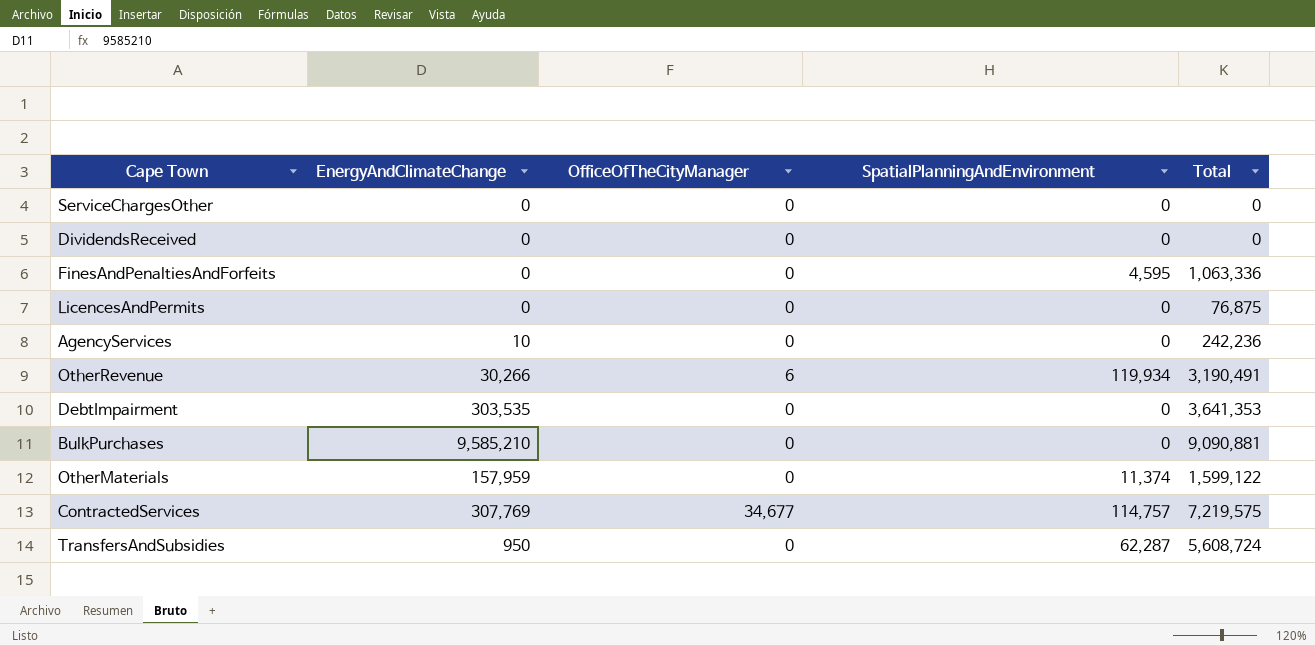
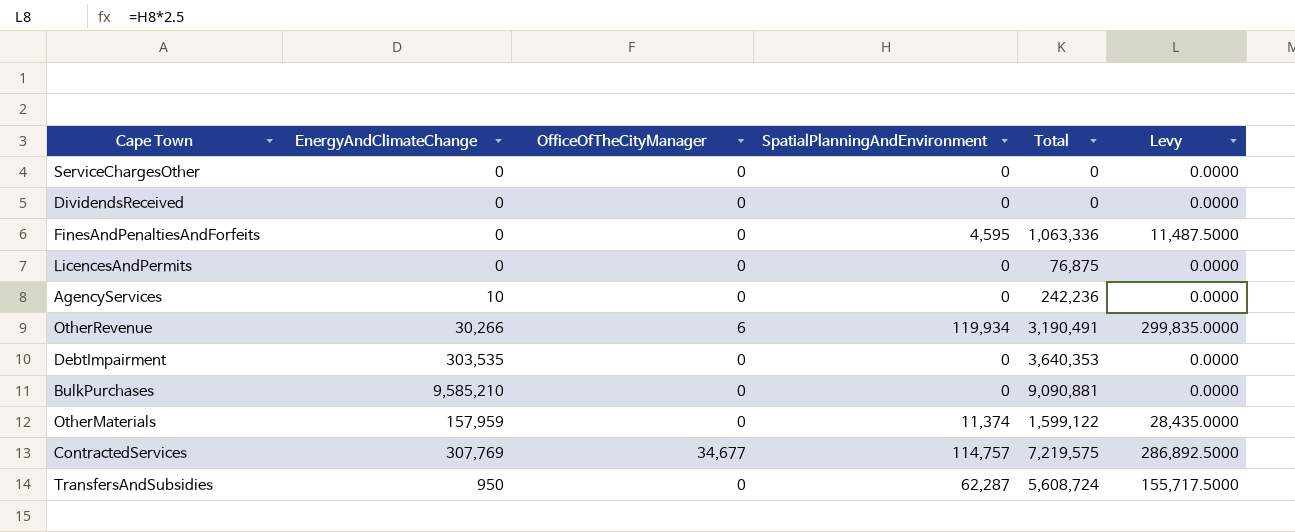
column Levy | formula: none -> [SpatialPlanningAndEnvironment] * 2.5
DebtImpairment | Total: 3,641,353 -> 3,640,353

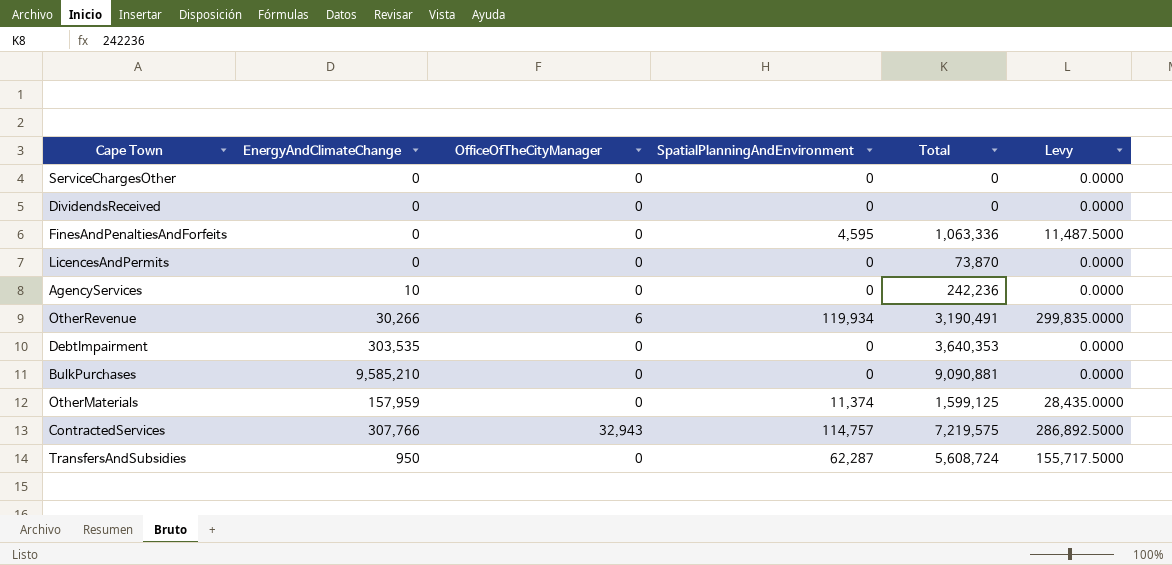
LicencesAndPermits | Total: 76,875 -> 73,870
OtherMaterials | Total: 1,599,122 -> 1,599,125
ContractedServices | EnergyAndClimateChange: 307,769 -> 307,766
ContractedServices | OfficeOfTheCityManager: 34,677 -> 32,943

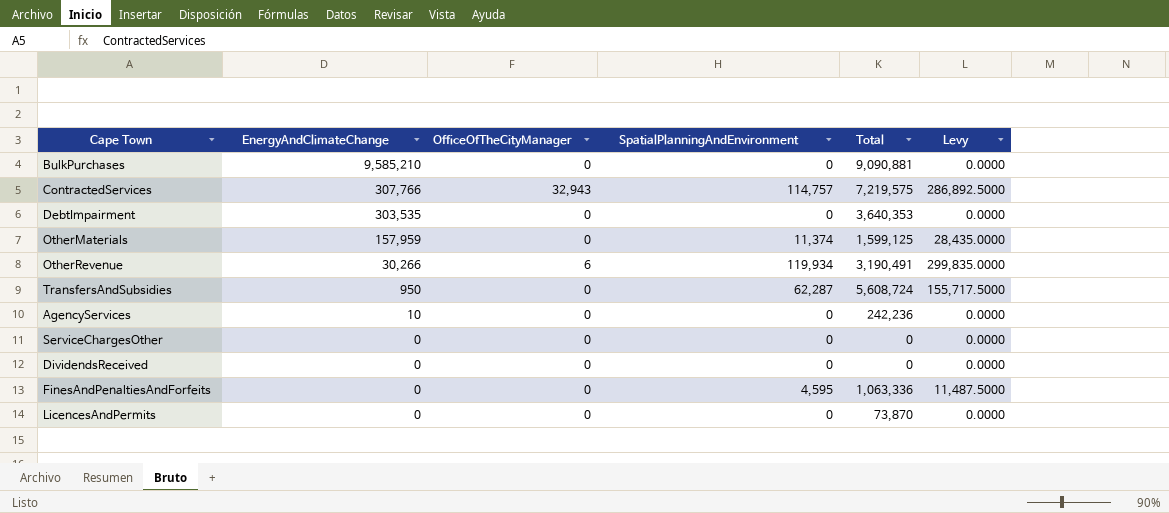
row order: none -> EnergyAndClimateChange descending

